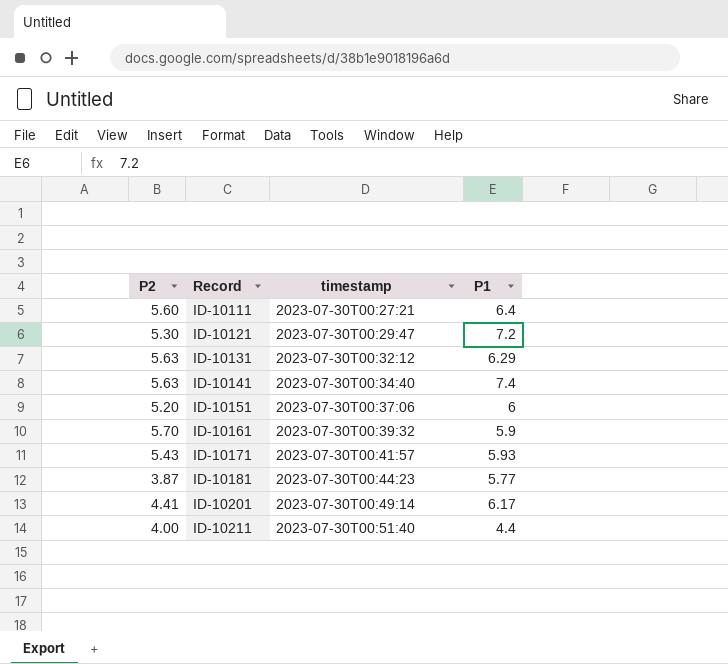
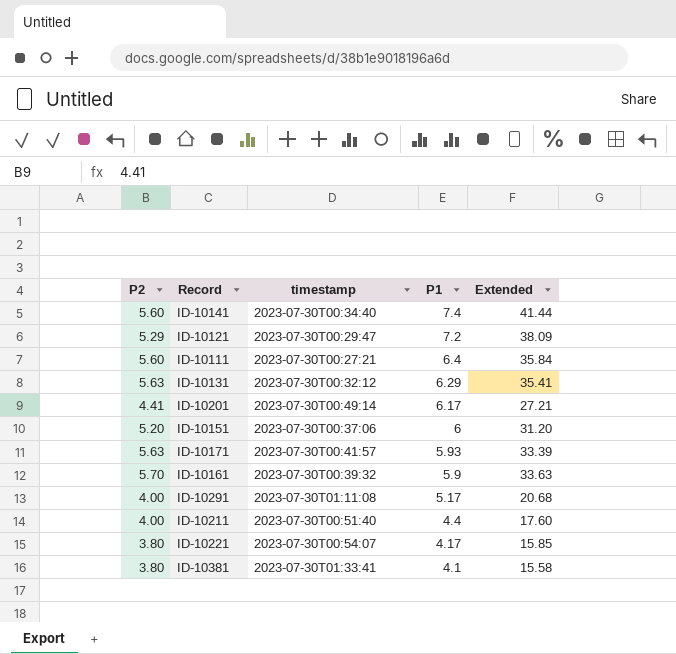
row order: Record ascending -> P1 descending
column Extended | formula: none -> [P2] * [P1]
row ID-10181: 3.87 | 2023-07-30T00:44:23 | 5.77 -> none
ID-10141 | P2: 5.63 -> 5.60
ID-10121 | P2: 5.30 -> 5.29
ID-10171 | P2: 5.43 -> 5.63
row ID-10291: none -> 4.00 | 2023-07-30T01:11:08 | 5.17 | 20.68
row ID-10221: none -> 3.80 | 2023-07-30T00:54:07 | 4.17 | 15.85
row ID-10381: none -> 3.80 | 2023-07-30T01:33:41 | 4.1 | 15.58

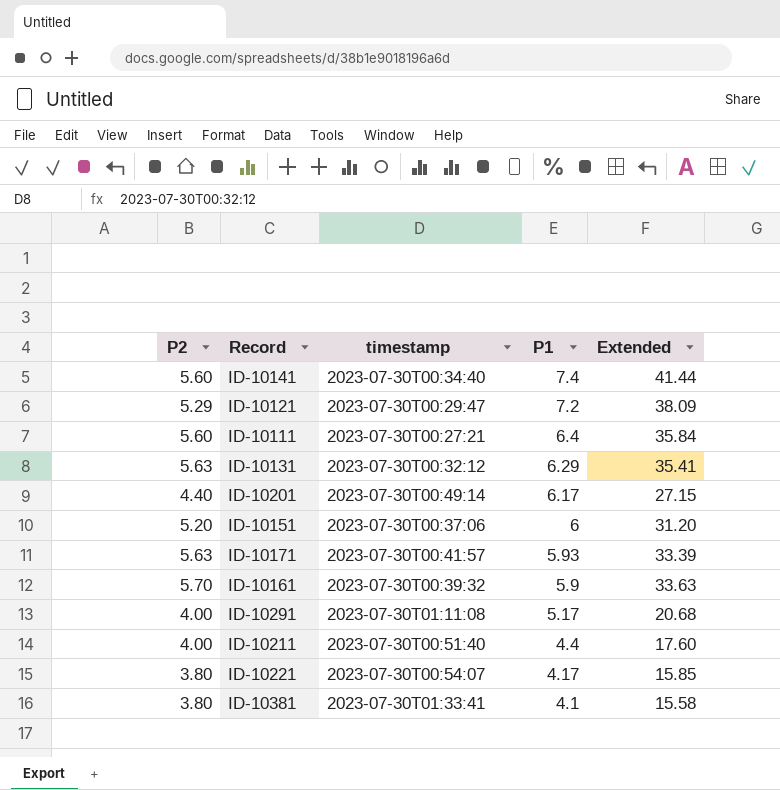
ID-10201 | P2: 4.41 -> 4.40
ID-10201 | Extended: 27.21 -> 27.15

